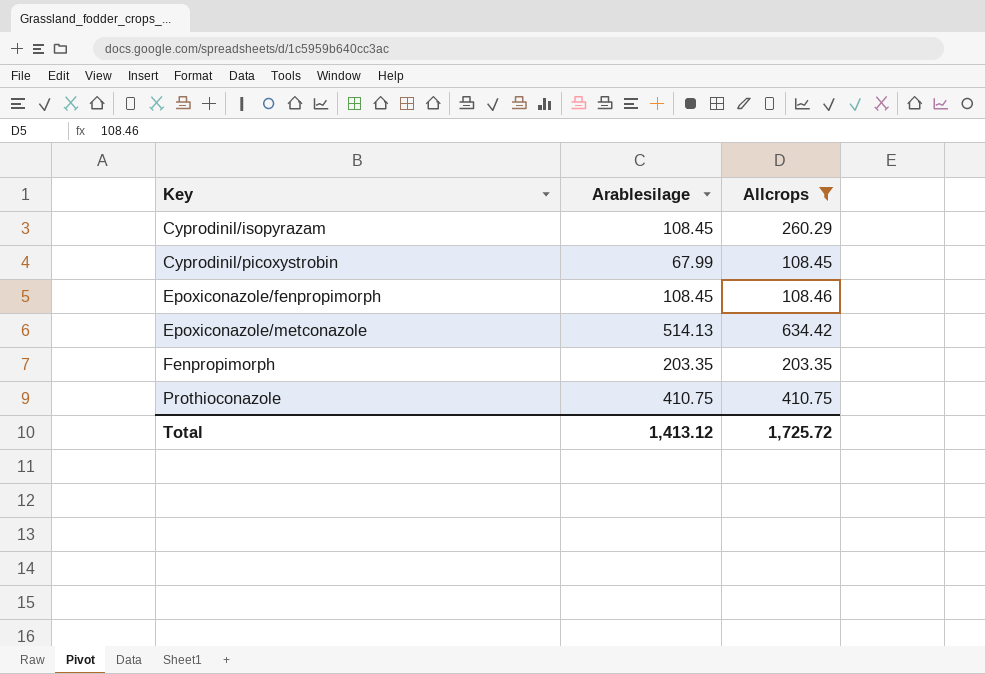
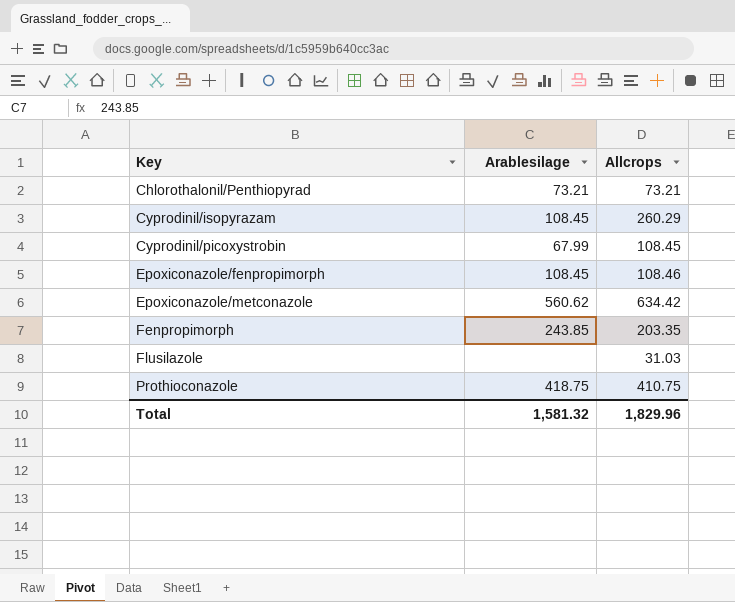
filter: Allcrops >= 108.45 -> none
Epoxiconazole/metconazole | Arablesilage: 514.13 -> 560.62
Fenpropimorph | Arablesilage: 203.35 -> 243.85
Prothioconazole | Arablesilage: 410.75 -> 418.75
Total | Arablesilage: 1,413.12 -> 1,581.32
Total | Allcrops: 1,725.72 -> 1,829.96

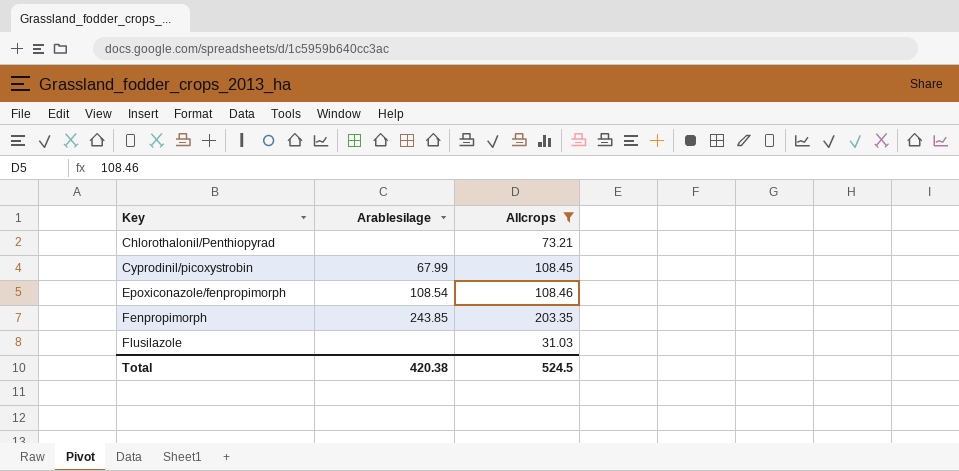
filter: none -> Allcrops <= 203.35
Chlorothalonil/Penthiopyrad | Arablesilage: 73.21 -> none
Epoxiconazole/fenpropimorph | Arablesilage: 108.45 -> 108.54
Total | Arablesilage: 1,581.32 -> 420.38
Total | Allcrops: 1,829.96 -> 524.5

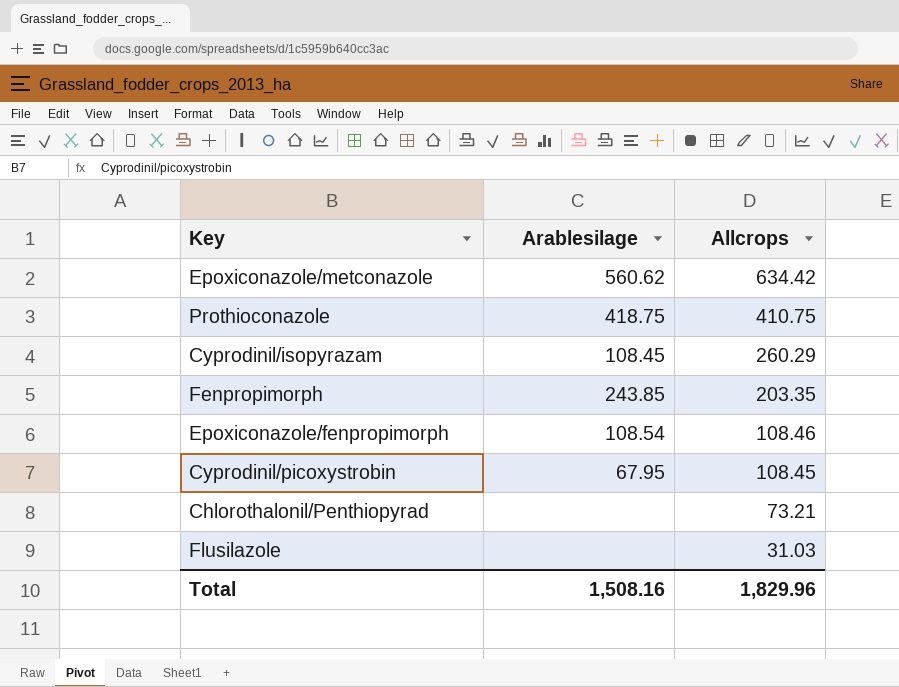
filter: Allcrops <= 203.35 -> none
row order: Key ascending -> Allcrops descending
Cyprodinil/picoxystrobin | Arablesilage: 67.99 -> 67.95
Total | Arablesilage: 420.38 -> 1,508.16
Total | Allcrops: 524.5 -> 1,829.96

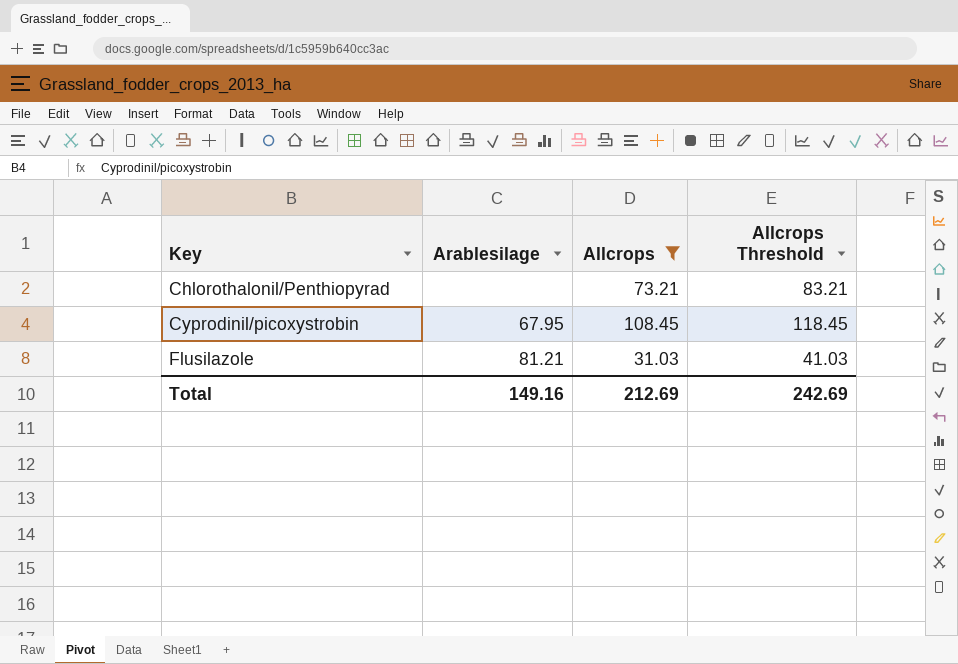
filter: none -> Allcrops <= 108.45
row order: Allcrops descending -> Key ascending
column Allcrops Threshold | formula: none -> [Allcrops] + 10
Flusilazole | Arablesilage: none -> 81.21
Total | Arablesilage: 1,508.16 -> 149.16
Total | Allcrops: 1,829.96 -> 212.69

